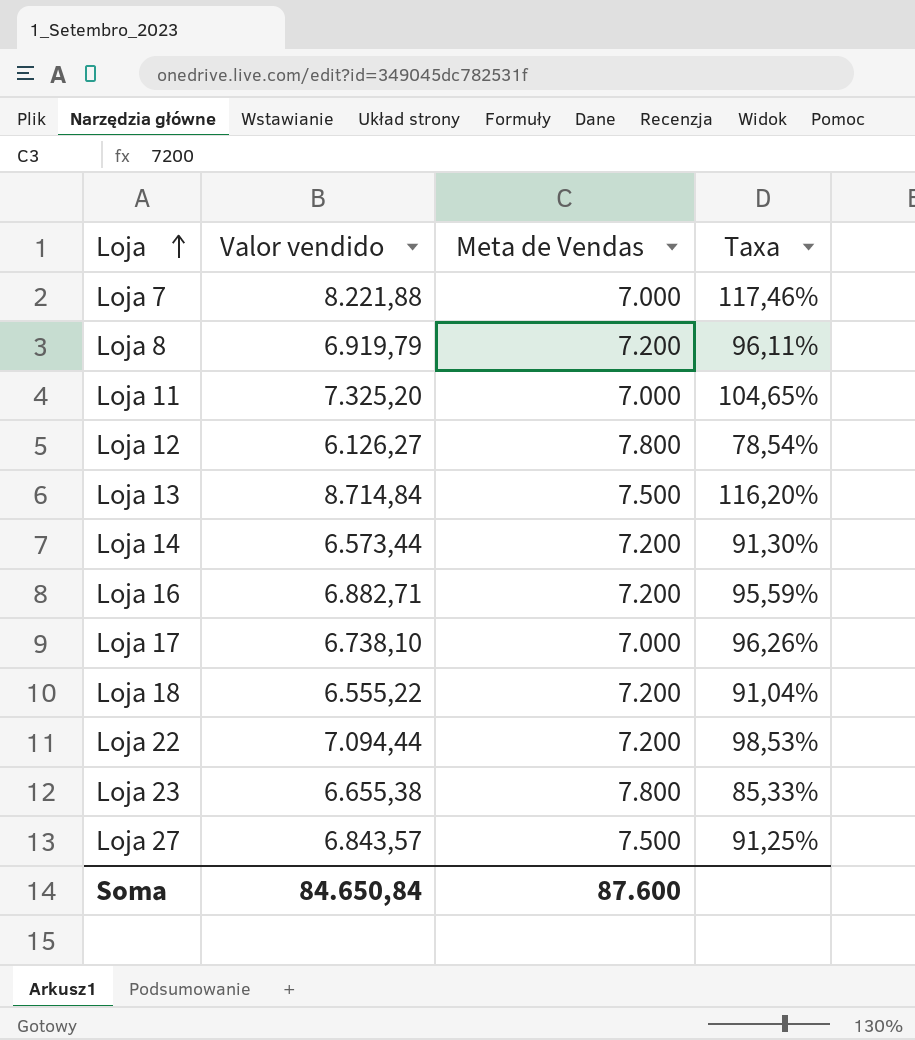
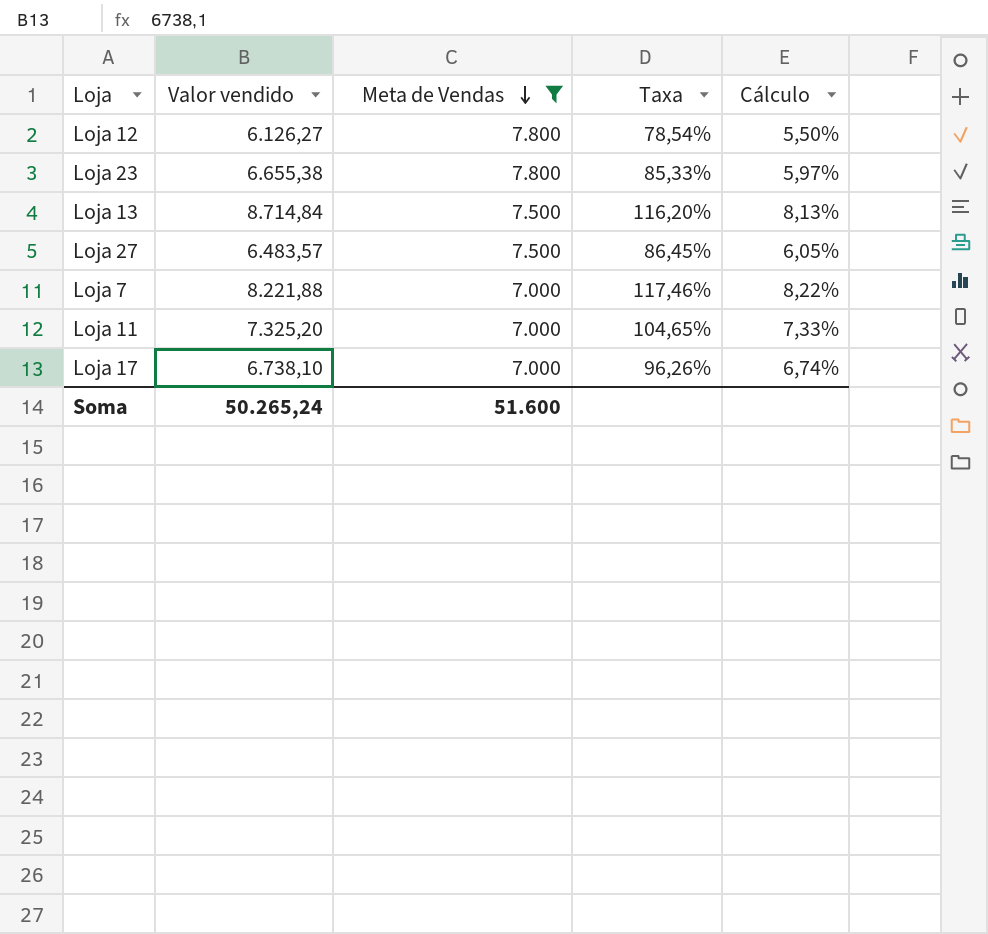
filter: none -> Meta de Vendas != 7.200
row order: Loja ascending -> Meta de Vendas descending
column Cálculo | formula: none -> [Taxa] * 0,07
Loja 27 | Valor vendido: 6.843,57 -> 6.483,57
Loja 27 | Taxa: 91,25% -> 86,45%
Soma | Valor vendido: 84.650,84 -> 50.265,24
Soma | Meta de Vendas: 87.600 -> 51.600

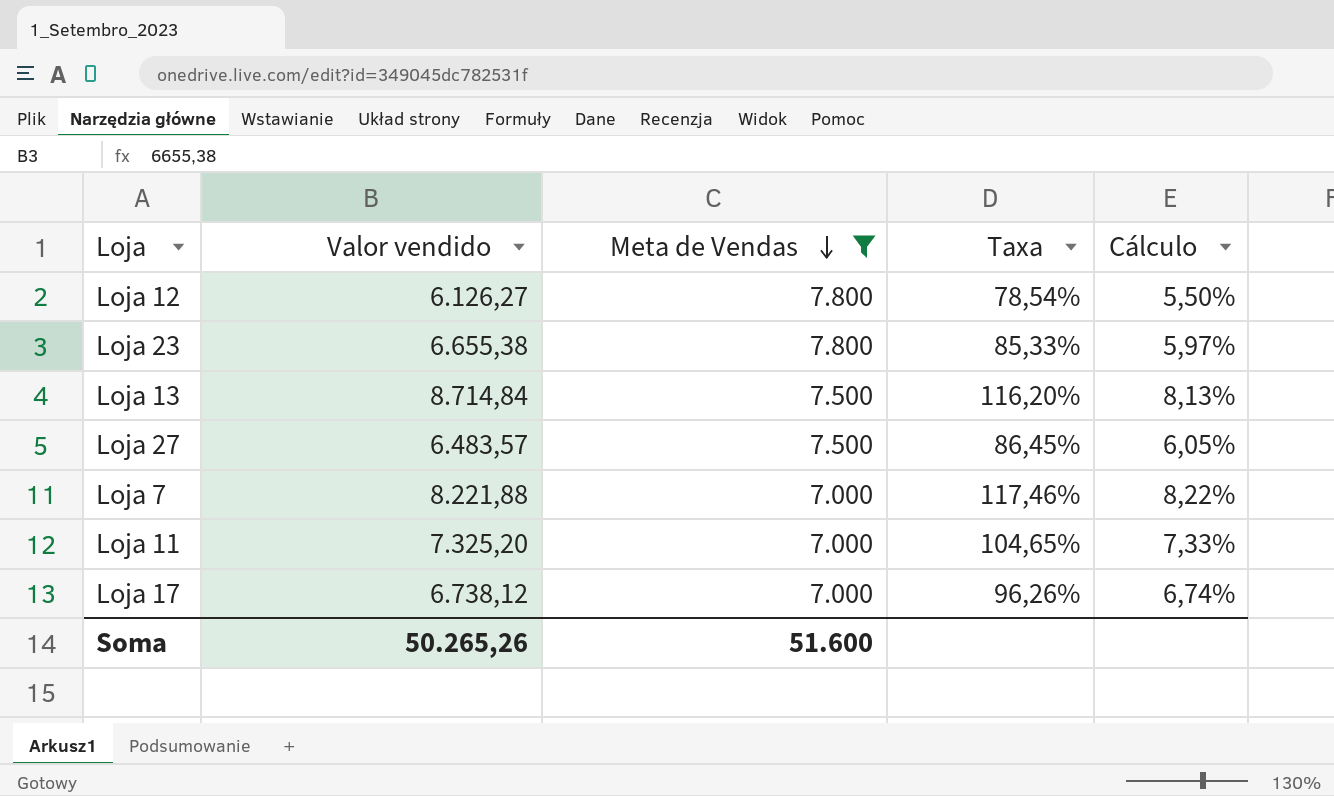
Loja 17 | Valor vendido: 6.738,10 -> 6.738,12
Soma | Valor vendido: 50.265,24 -> 50.265,26

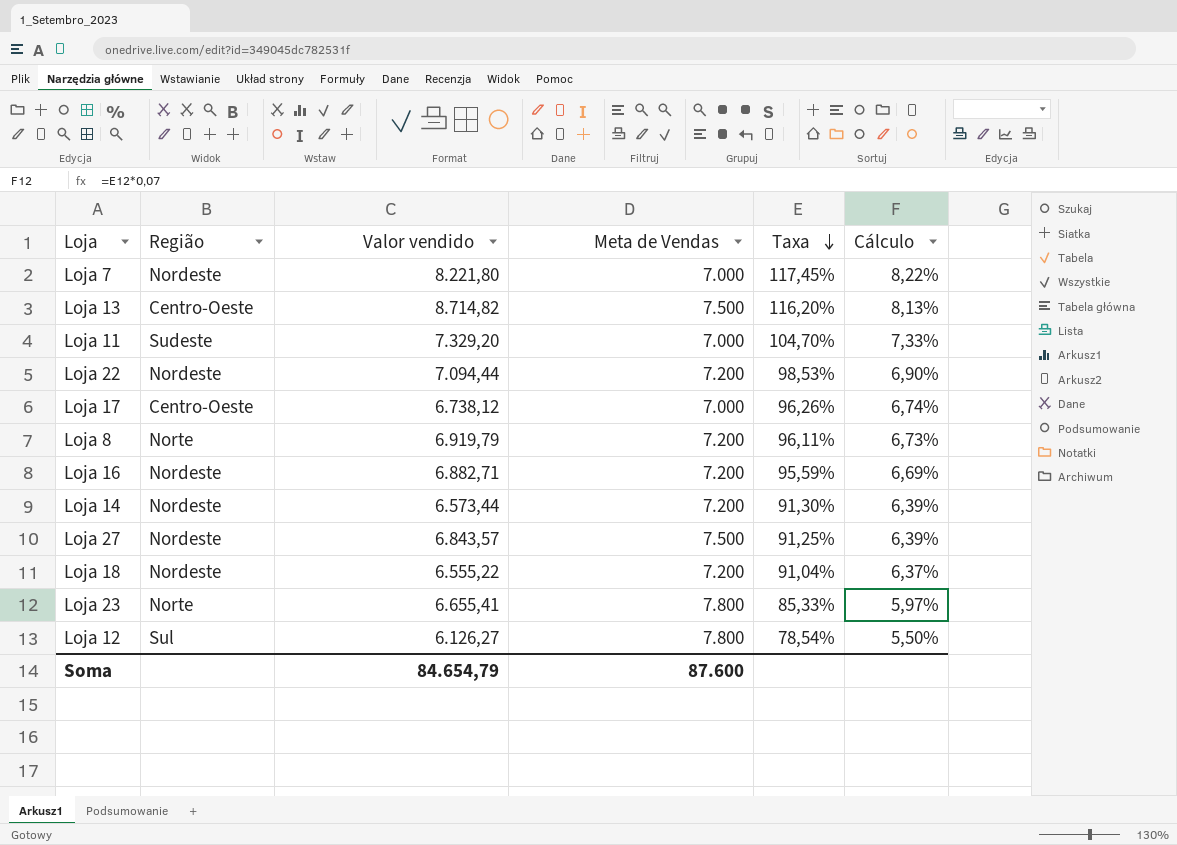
filter: Meta de Vendas != 7.200 -> none
row order: Meta de Vendas descending -> Taxa descending
column Região | position: none -> 2
Loja 7 | Valor vendido: 8.221,88 -> 8.221,80
Loja 7 | Taxa: 117,46% -> 117,45%
Loja 13 | Valor vendido: 8.714,84 -> 8.714,82
Loja 11 | Valor vendido: 7.325,20 -> 7.329,20
Loja 11 | Taxa: 104,65% -> 104,70%
Loja 27 | Valor vendido: 6.483,57 -> 6.843,57
Loja 27 | Taxa: 86,45% -> 91,25%
Loja 27 | Cálculo: 6,05% -> 6,39%
Loja 23 | Valor vendido: 6.655,38 -> 6.655,41
Soma | Valor vendido: 50.265,26 -> 84.654,79
Soma | Meta de Vendas: 51.600 -> 87.600

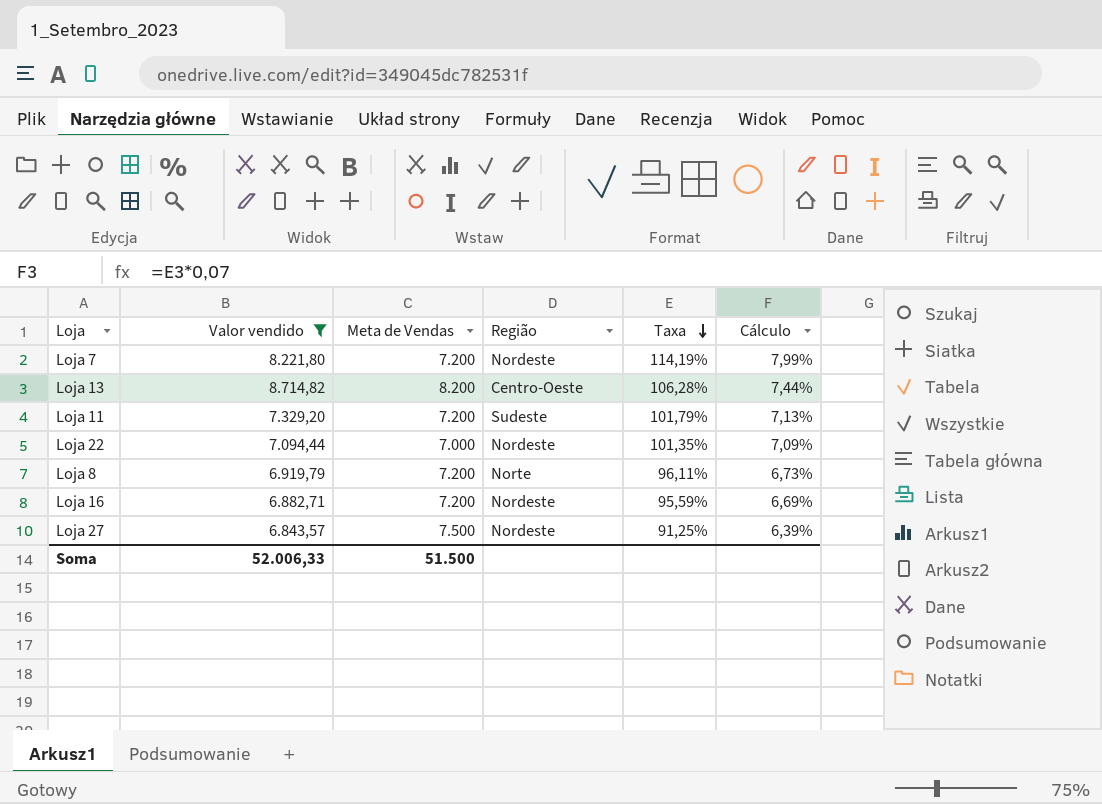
filter: none -> Valor vendido >= 6.843,57
column Região | position: 2 -> 4
Loja 7 | Meta de Vendas: 7.000 -> 7.200
Loja 7 | Taxa: 117,45% -> 114,19%
Loja 7 | Cálculo: 8,22% -> 7,99%
Loja 13 | Meta de Vendas: 7.500 -> 8.200
Loja 13 | Taxa: 116,20% -> 106,28%
Loja 13 | Cálculo: 8,13% -> 7,44%
Loja 11 | Meta de Vendas: 7.000 -> 7.200
Loja 11 | Taxa: 104,70% -> 101,79%
Loja 11 | Cálculo: 7,33% -> 7,13%
Loja 22 | Meta de Vendas: 7.200 -> 7.000
Loja 22 | Taxa: 98,53% -> 101,35%
Loja 22 | Cálculo: 6,90% -> 7,09%
Soma | Valor vendido: 84.654,79 -> 52.006,33
Soma | Meta de Vendas: 87.600 -> 51.500

